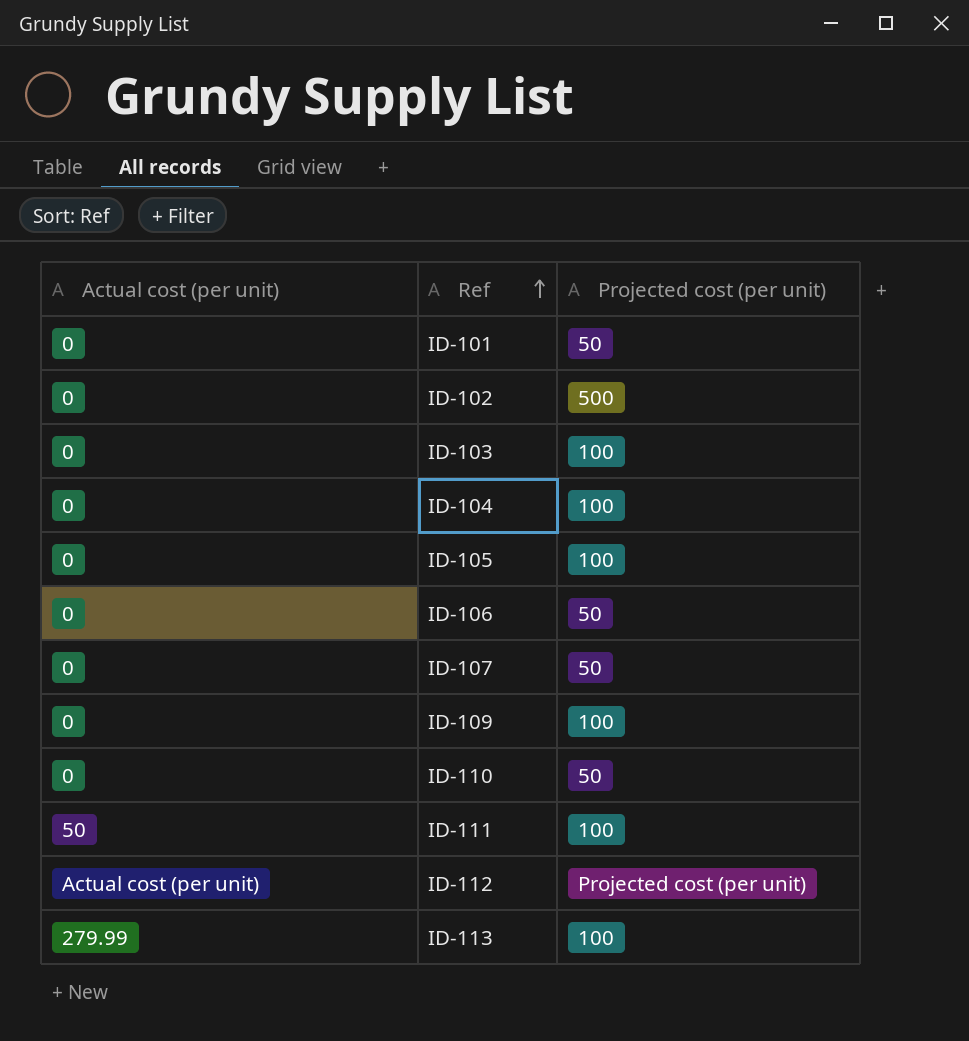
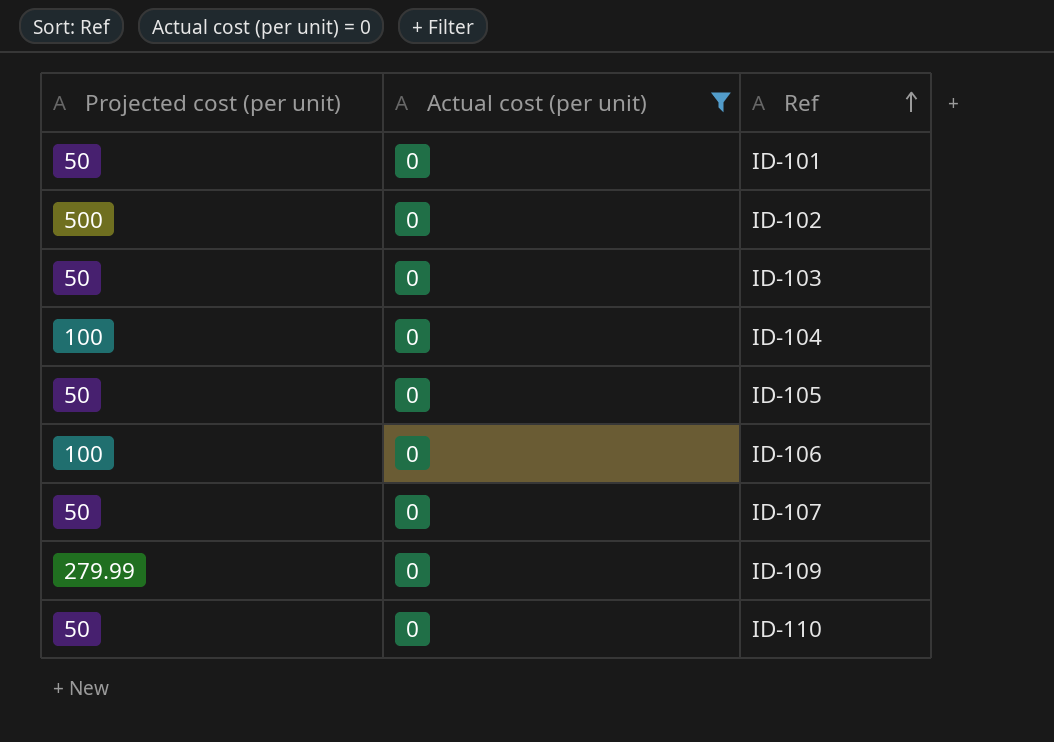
filter: none -> Actual cost (per unit) = 0
column Projected cost (per unit) | position: 3 -> 1
ID-103 | Projected cost (per unit): 100 -> 50
ID-105 | Projected cost (per unit): 100 -> 50
ID-106 | Projected cost (per unit): 50 -> 100
ID-109 | Projected cost (per unit): 100 -> 279.99

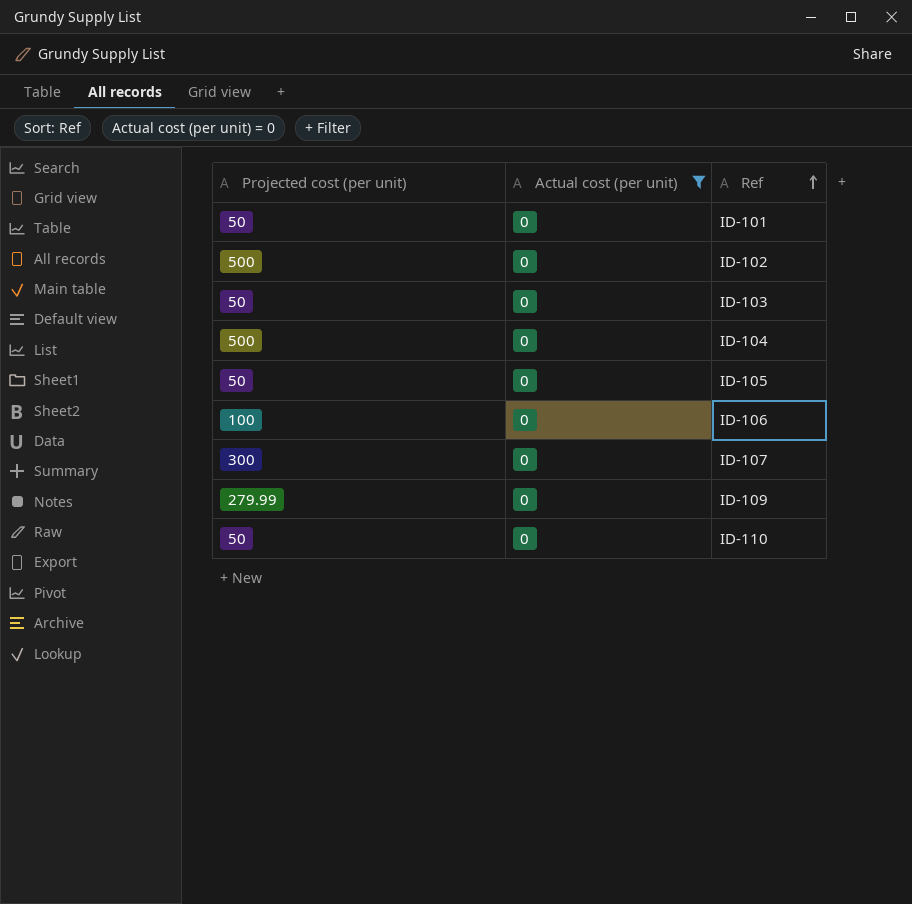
ID-104 | Projected cost (per unit): 100 -> 500
ID-107 | Projected cost (per unit): 50 -> 300

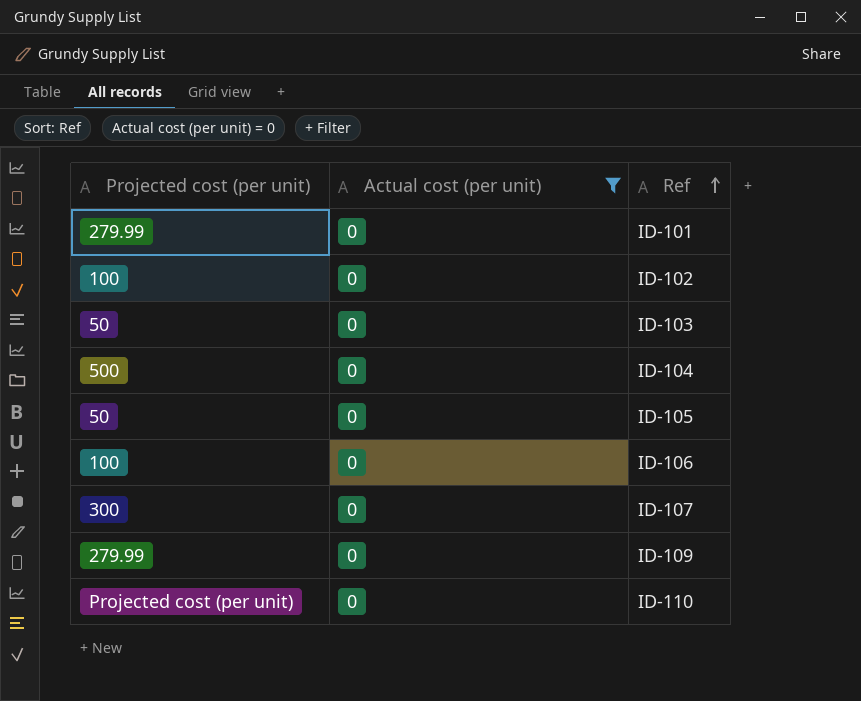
ID-101 | Projected cost (per unit): 50 -> 279.99
ID-102 | Projected cost (per unit): 500 -> 100
ID-110 | Projected cost (per unit): 50 -> Projected cost (per unit)

